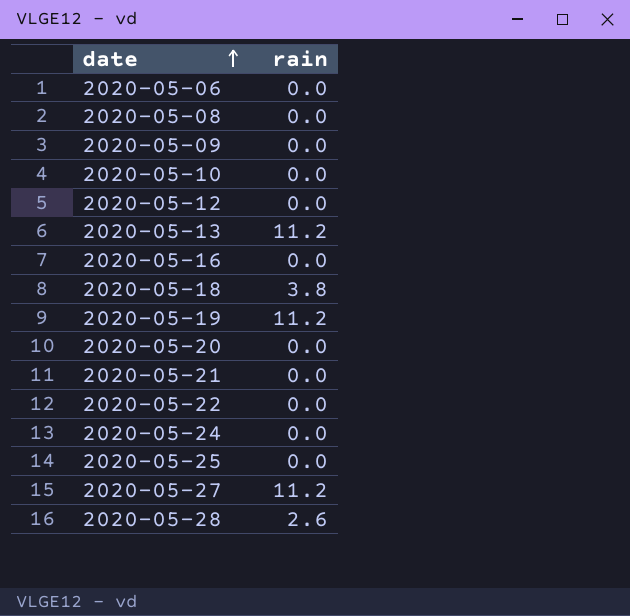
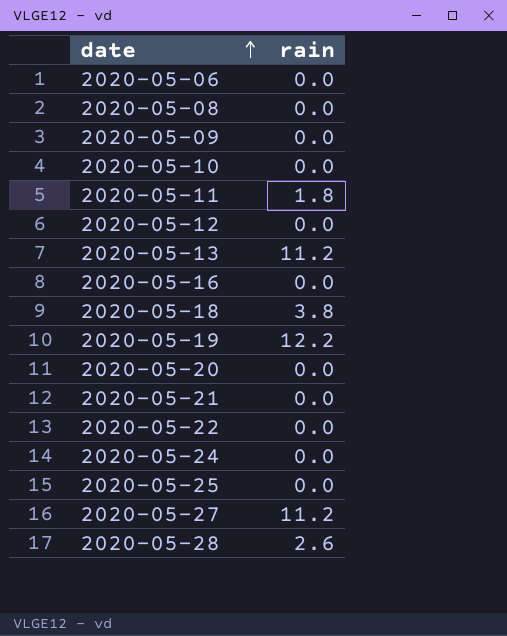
row 2020-05-11: none -> 1.8
2020-05-19 | rain: 11.2 -> 12.2

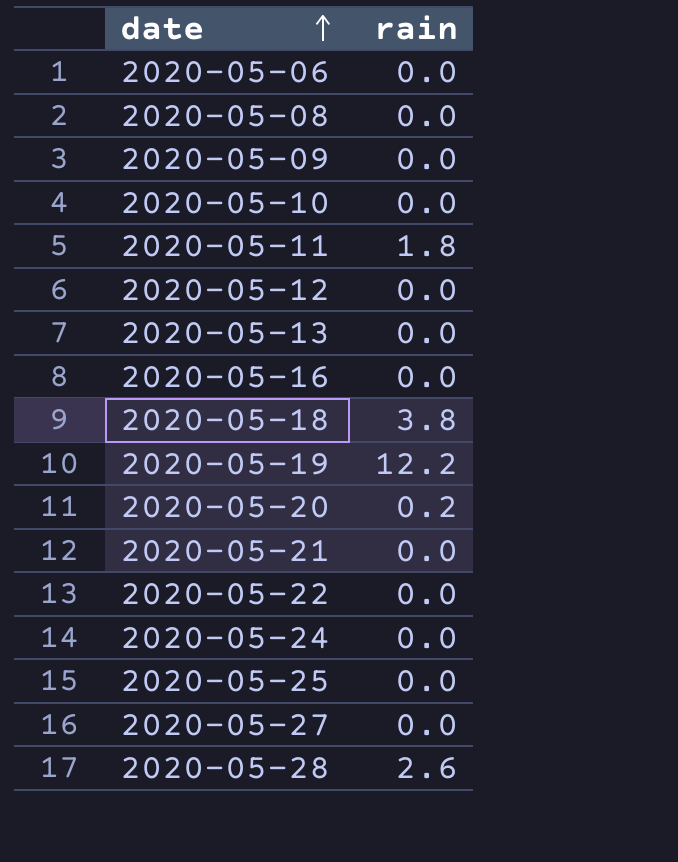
2020-05-13 | rain: 11.2 -> 0.0
2020-05-20 | rain: 0.0 -> 0.2
2020-05-27 | rain: 11.2 -> 0.0

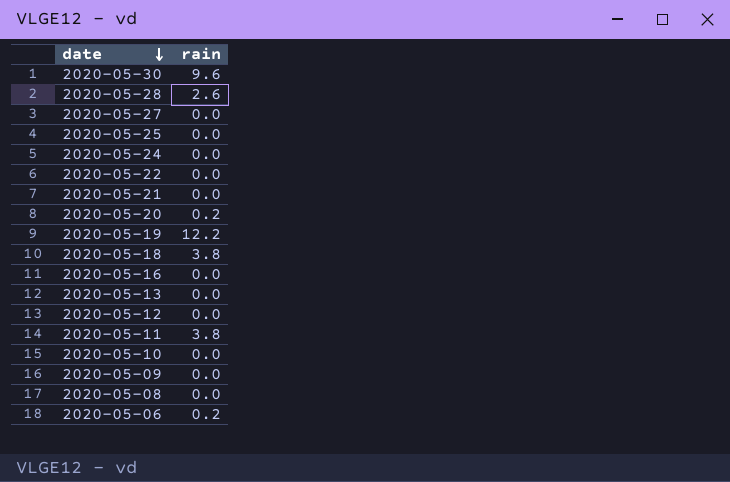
row order: date ascending -> date descending
row 2020-05-30: none -> 9.6
2020-05-11 | rain: 1.8 -> 3.8
2020-05-06 | rain: 0.0 -> 0.2

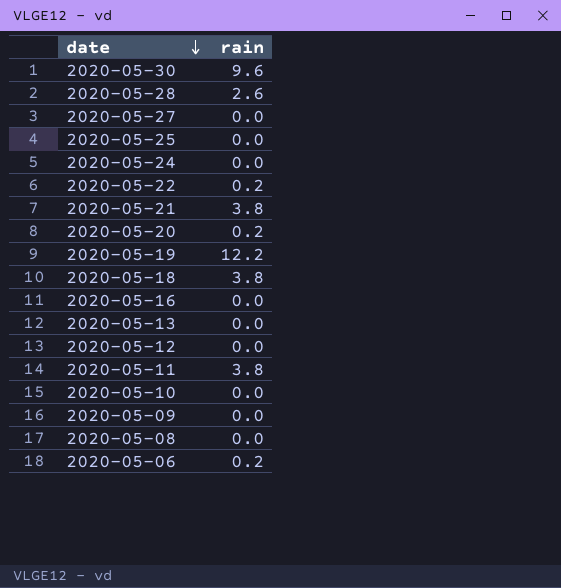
2020-05-22 | rain: 0.0 -> 0.2
2020-05-21 | rain: 0.0 -> 3.8

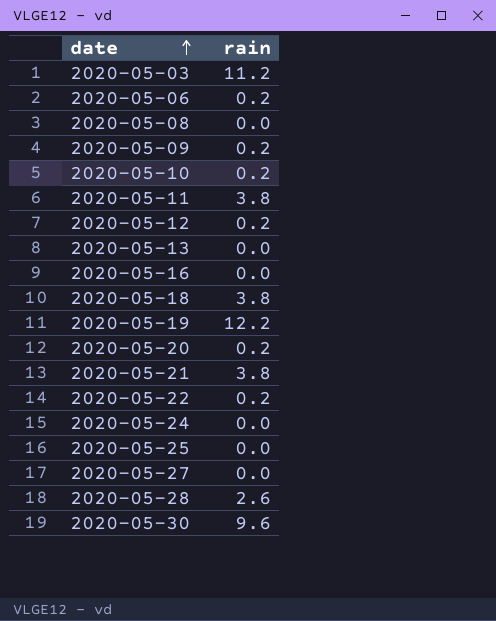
row order: date descending -> date ascending
row 2020-05-03: none -> 11.2
2020-05-09 | rain: 0.0 -> 0.2
2020-05-10 | rain: 0.0 -> 0.2
2020-05-12 | rain: 0.0 -> 0.2

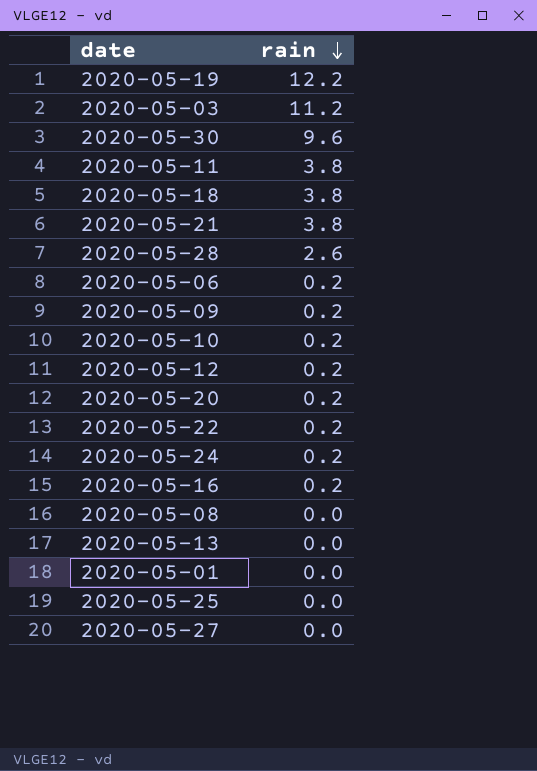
row order: date ascending -> rain descending
2020-05-24 | rain: 0.0 -> 0.2
2020-05-16 | rain: 0.0 -> 0.2
row 2020-05-01: none -> 0.0

